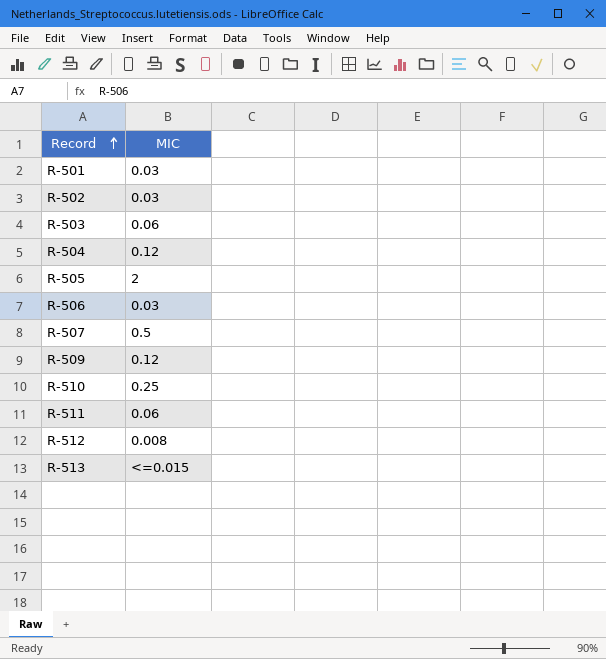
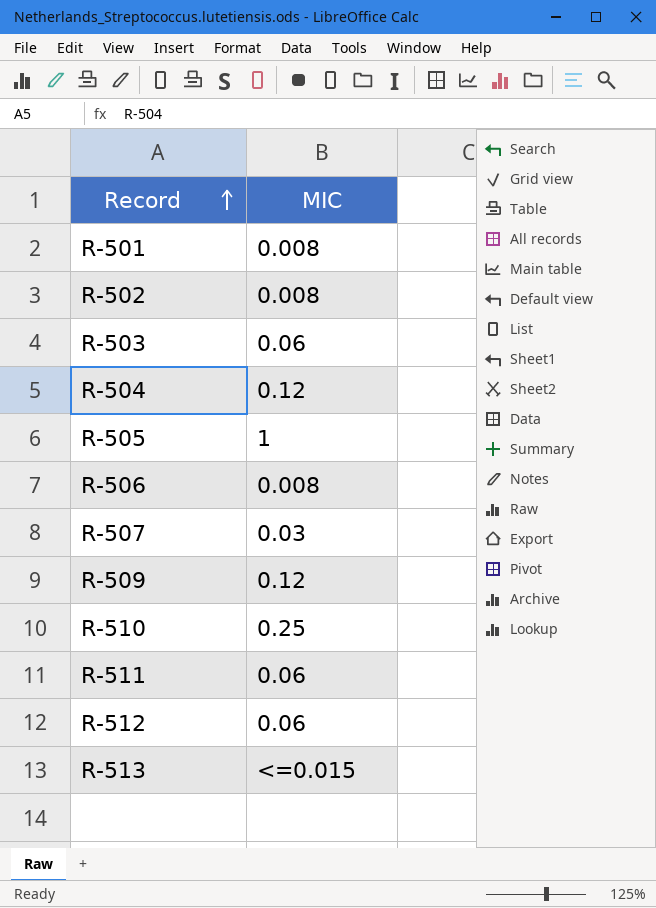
R-501 | MIC: 0.03 -> 0.008
R-502 | MIC: 0.03 -> 0.008
R-505 | MIC: 2 -> 1
R-506 | MIC: 0.03 -> 0.008
R-507 | MIC: 0.5 -> 0.03
R-512 | MIC: 0.008 -> 0.06

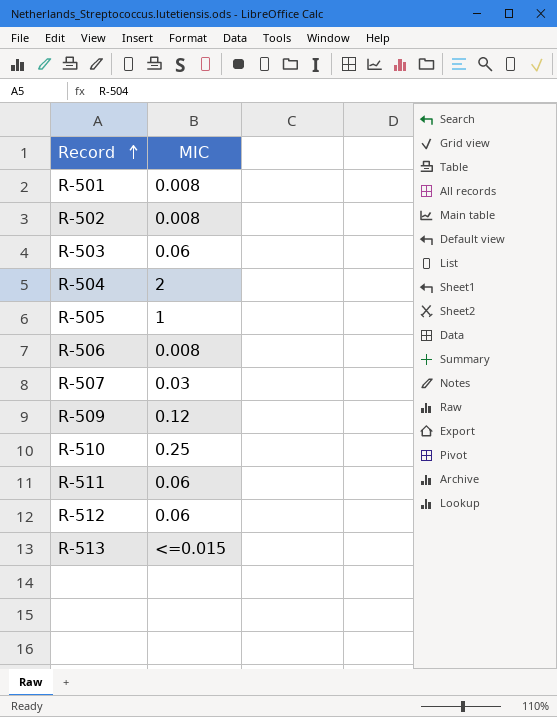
R-504 | MIC: 0.12 -> 2

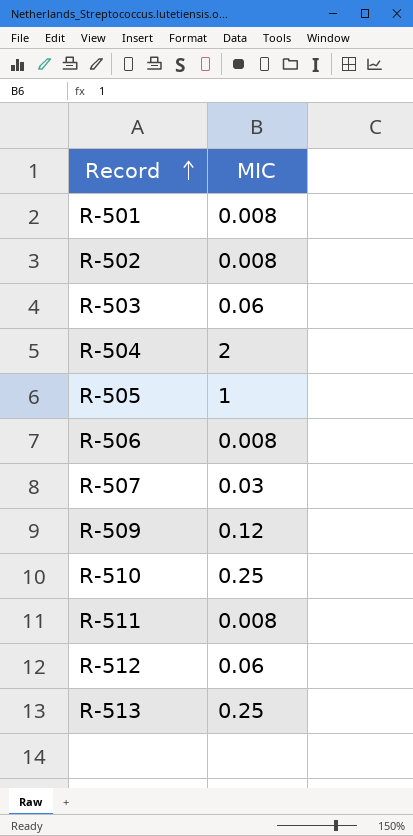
R-511 | MIC: 0.06 -> 0.008
R-513 | MIC: <=0.015 -> 0.25

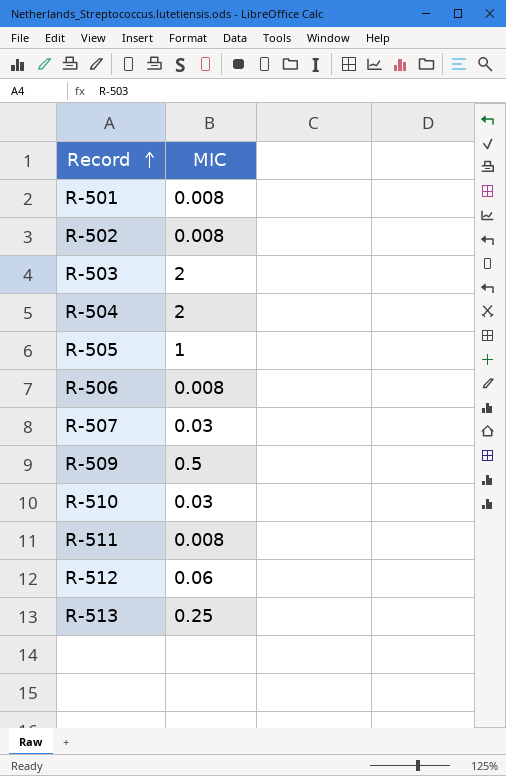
R-503 | MIC: 0.06 -> 2
R-509 | MIC: 0.12 -> 0.5
R-510 | MIC: 0.25 -> 0.03

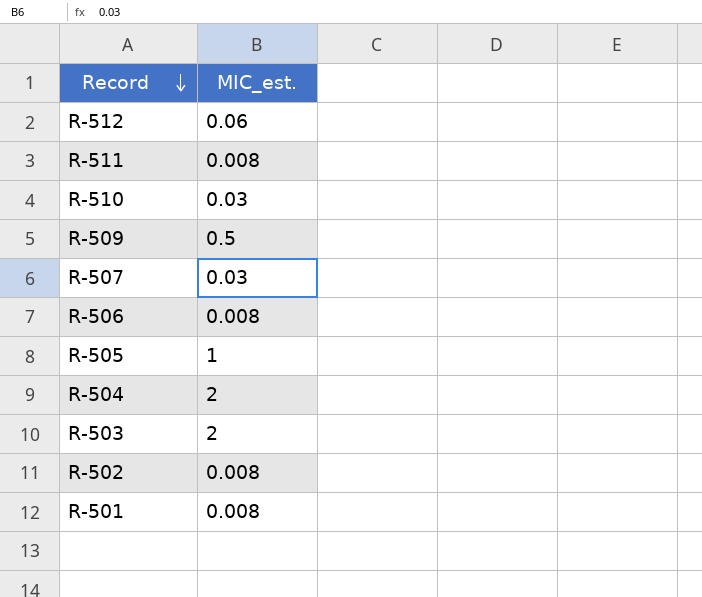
row order: Record ascending -> Record descending
column name: MIC -> MIC_est.
row R-513: 0.25 -> none

